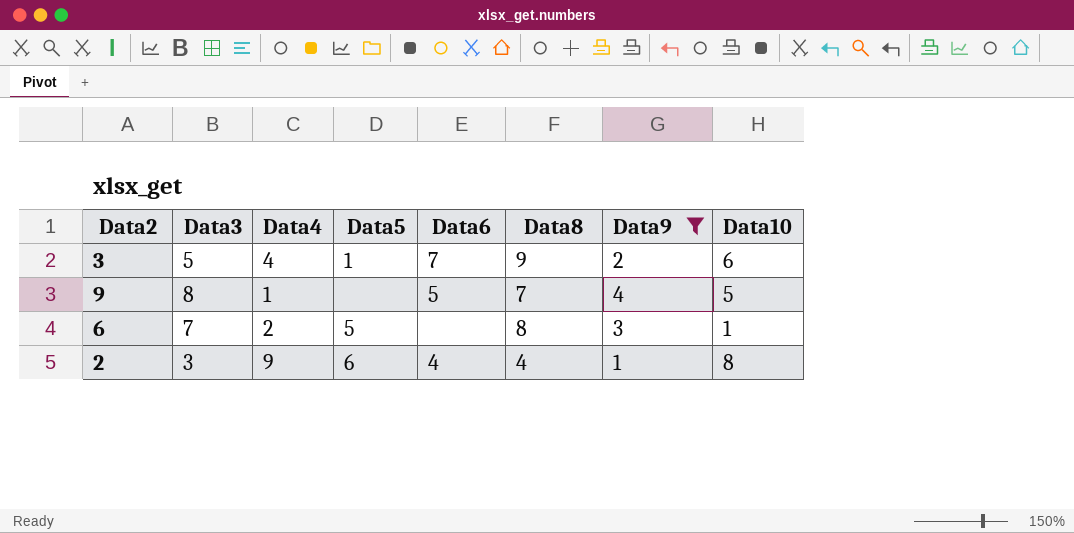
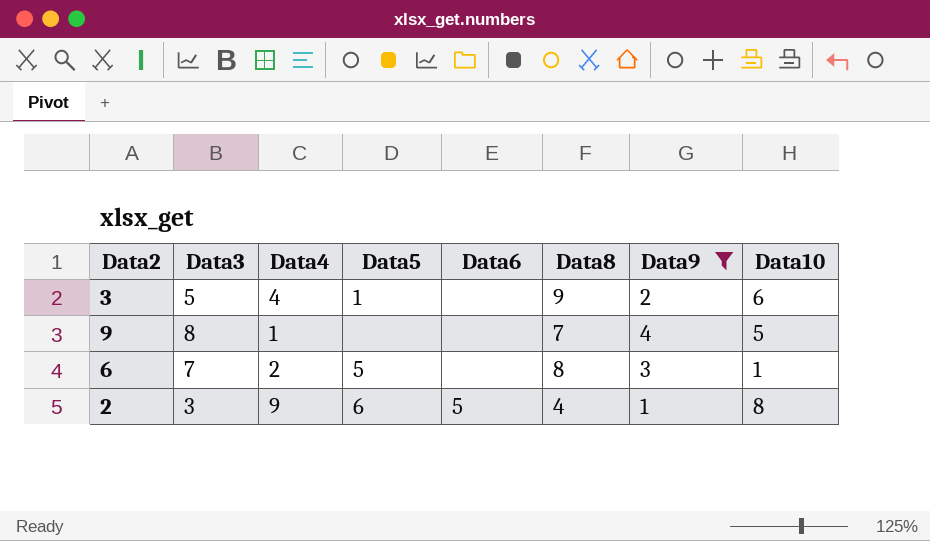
3 | Data6: 7 -> none
9 | Data6: 5 -> none
2 | Data6: 4 -> 5

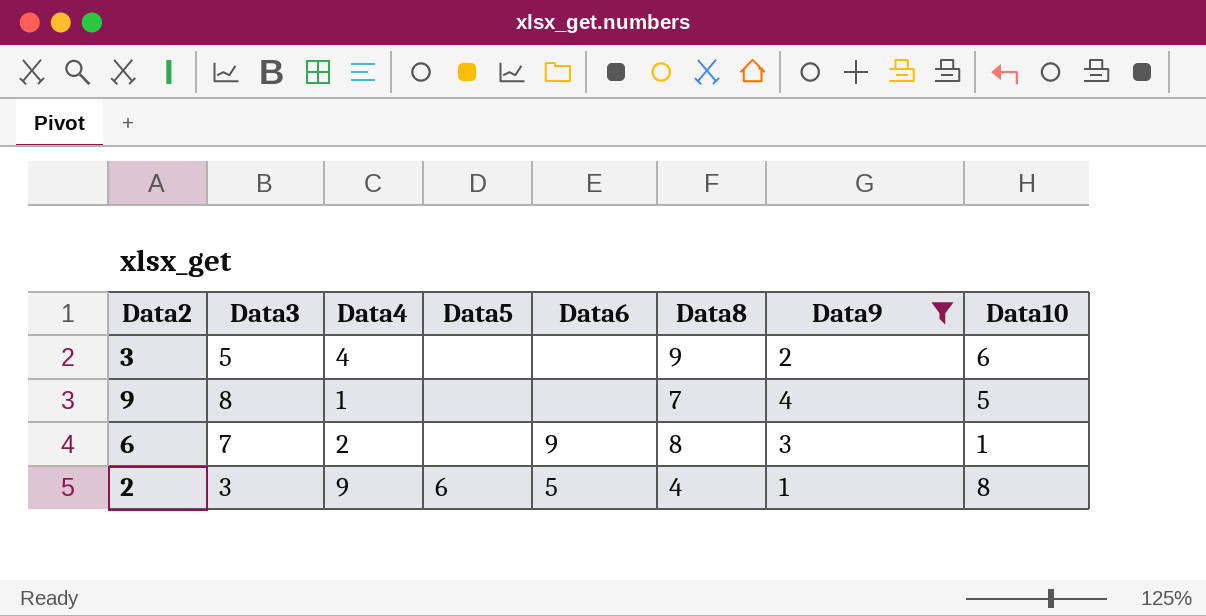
3 | Data5: 1 -> none
6 | Data5: 5 -> none
6 | Data6: none -> 9

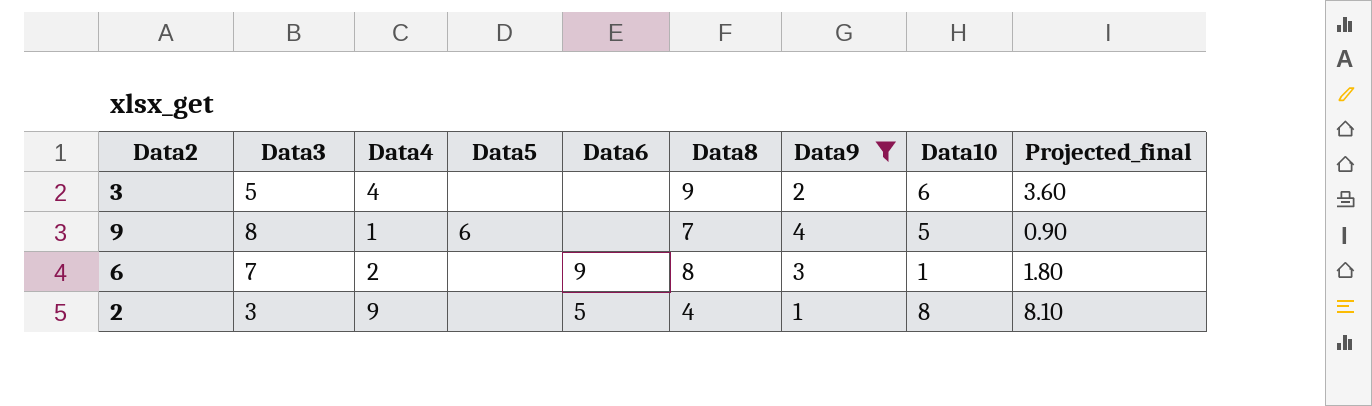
column Projected_final | formula: none -> [Data4] * 0.9
9 | Data5: none -> 6
2 | Data5: 6 -> none

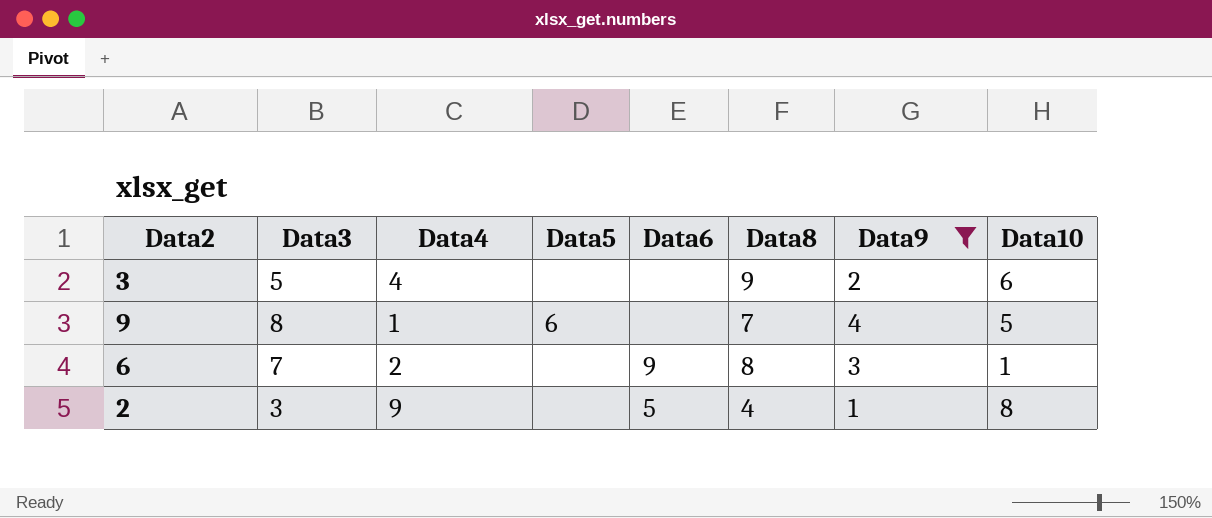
column Projected_final | formula: [Data4] * 0.9 -> none

